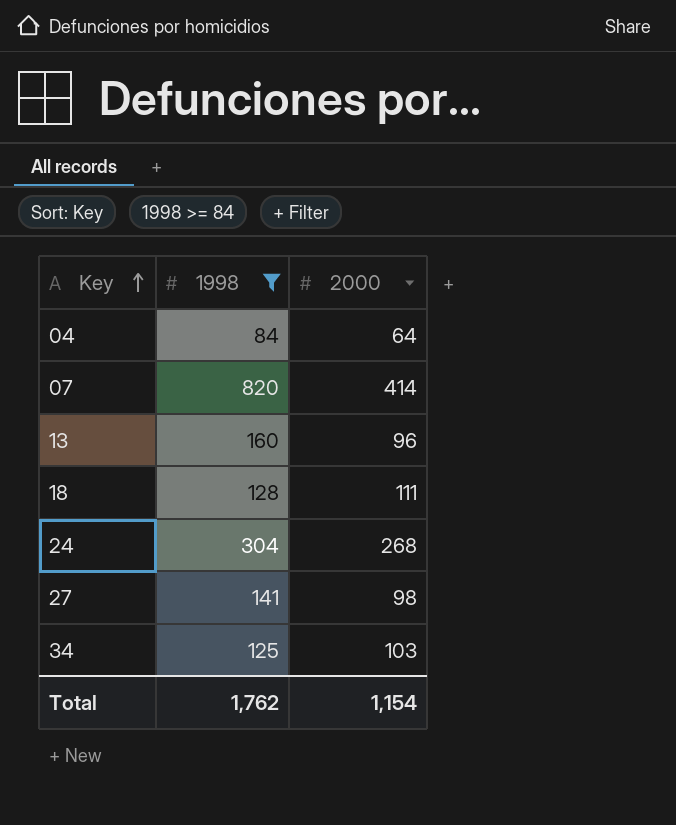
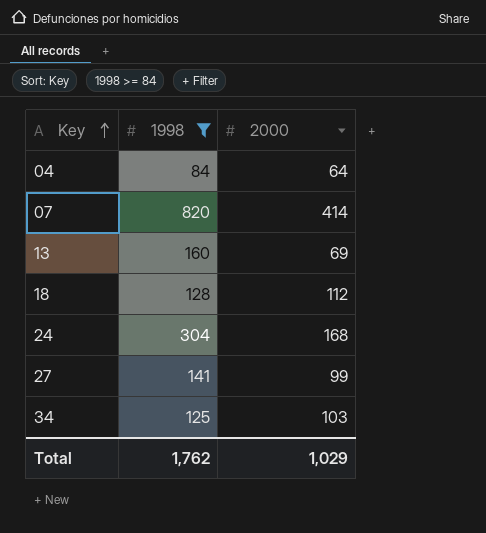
13 | 2000: 96 -> 69
18 | 2000: 111 -> 112
24 | 2000: 268 -> 168
27 | 2000: 98 -> 99
Total | 2000: 1,154 -> 1,029

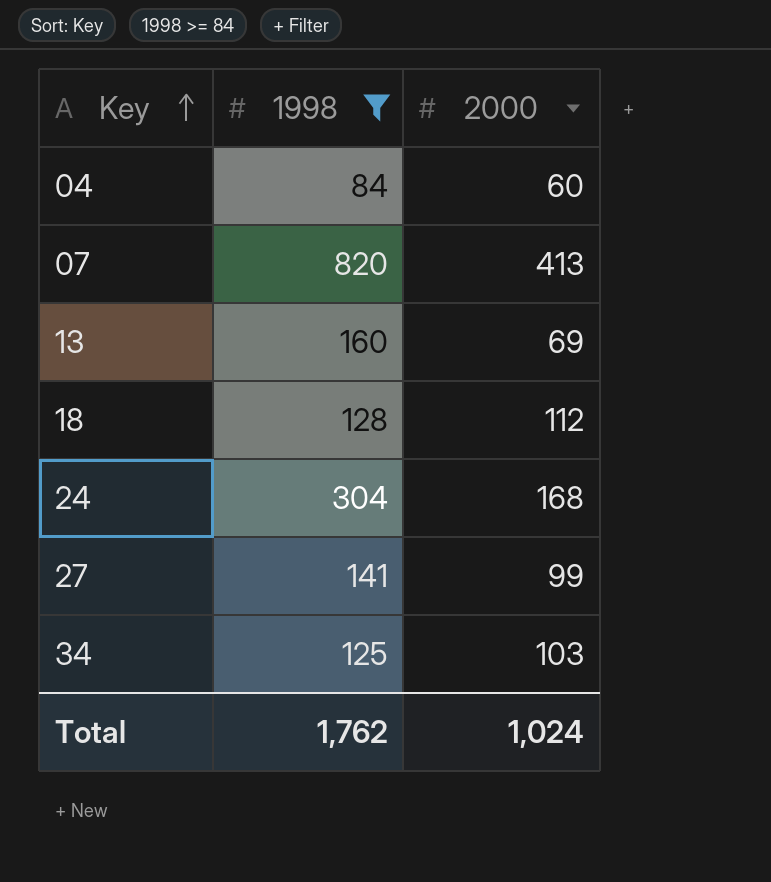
04 | 2000: 64 -> 60
07 | 2000: 414 -> 413
Total | 2000: 1,029 -> 1,024

